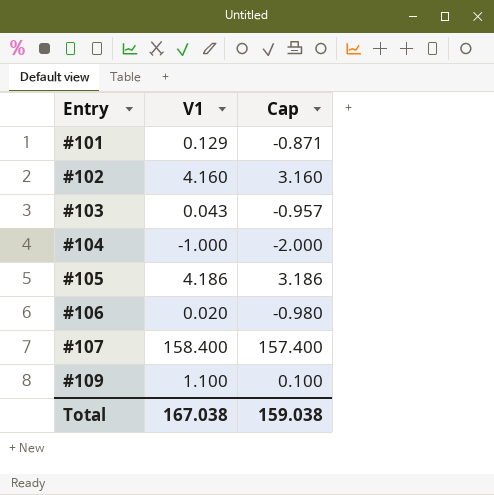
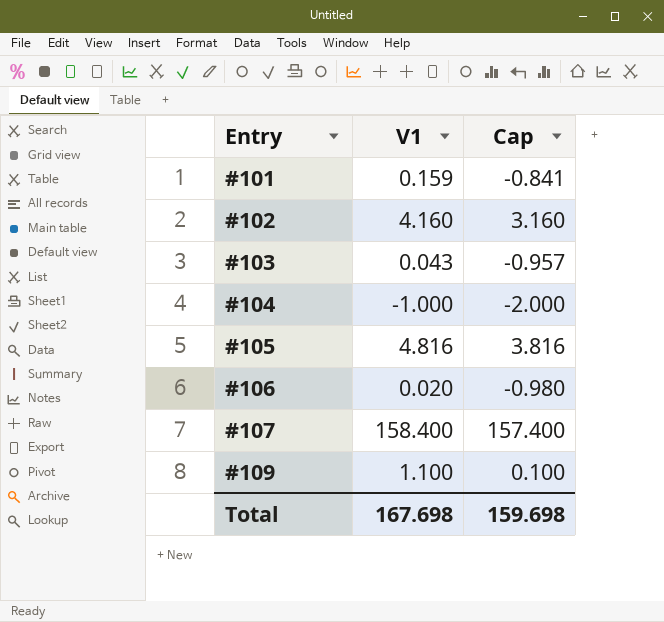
#101 | V1: 0.129 -> 0.159
#101 | Cap: -0.871 -> -0.841
#105 | V1: 4.186 -> 4.816
#105 | Cap: 3.186 -> 3.816
Total | V1: 167.038 -> 167.698
Total | Cap: 159.038 -> 159.698

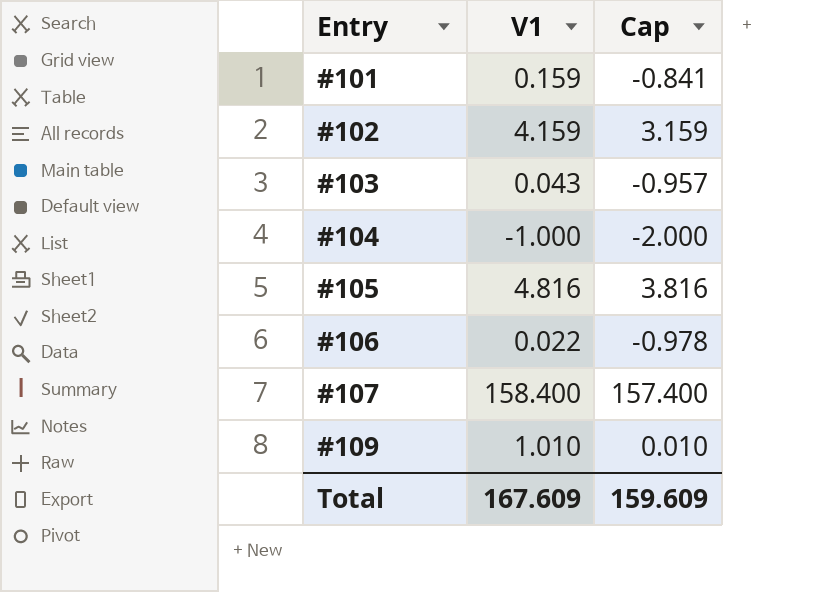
#102 | V1: 4.160 -> 4.159
#102 | Cap: 3.160 -> 3.159
#106 | V1: 0.020 -> 0.022
#106 | Cap: -0.980 -> -0.978
#109 | V1: 1.100 -> 1.010
#109 | Cap: 0.100 -> 0.010
Total | V1: 167.698 -> 167.609
Total | Cap: 159.698 -> 159.609

